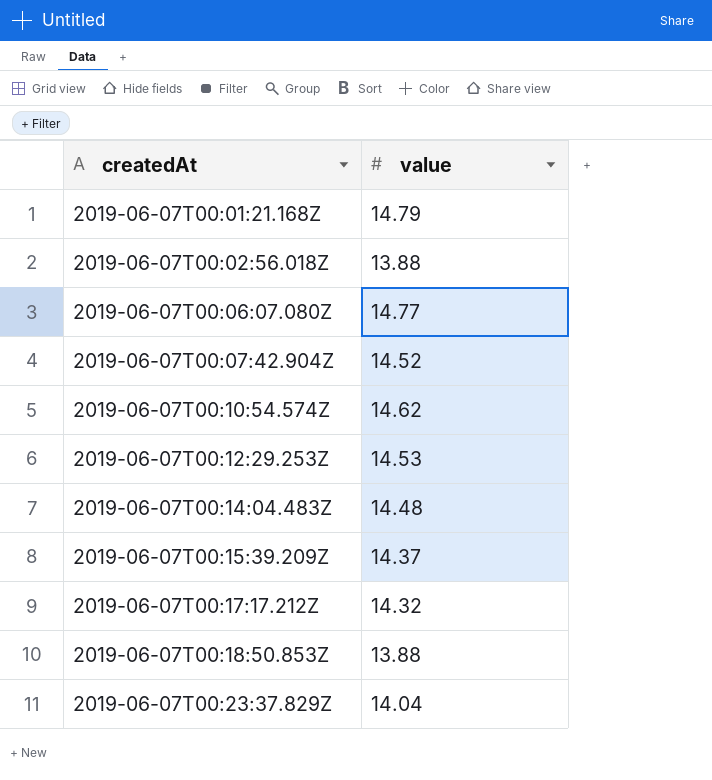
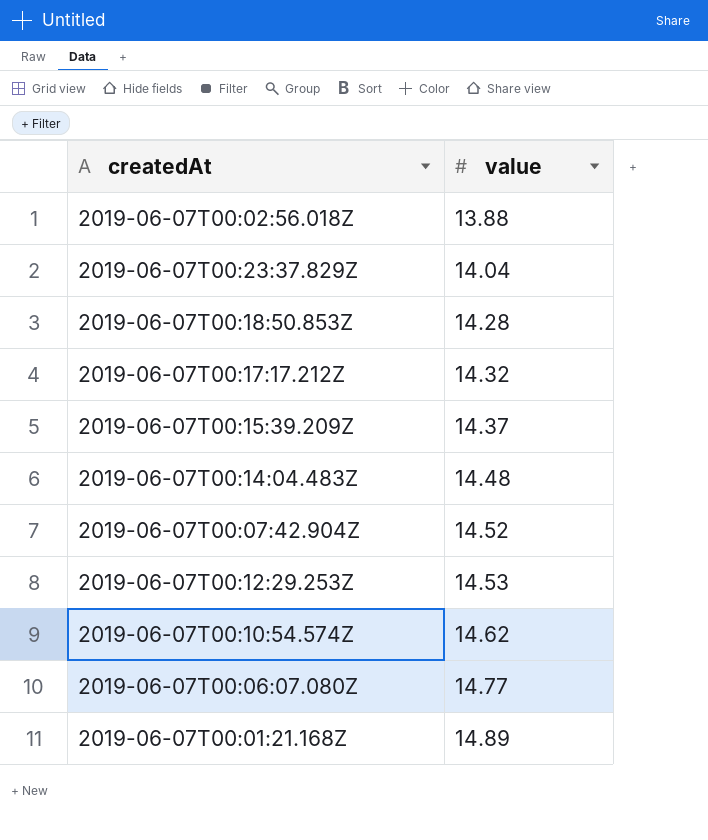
row order: createdAt ascending -> value ascending
2019-06-07T00:18:50.853Z | value: 13.88 -> 14.28
2019-06-07T00:01:21.168Z | value: 14.79 -> 14.89

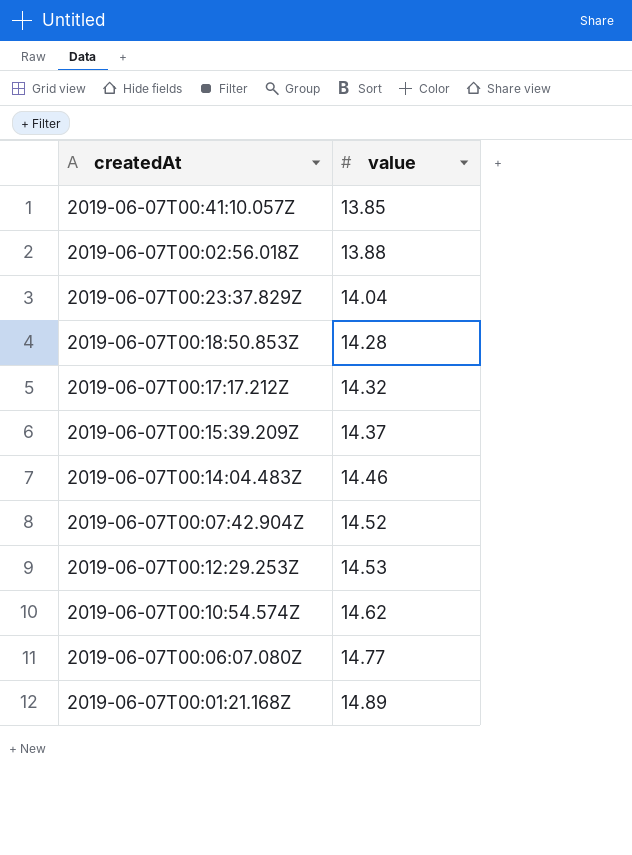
row 2019-06-07T00:41:10.057Z: none -> 13.85
2019-06-07T00:14:04.483Z | value: 14.48 -> 14.46

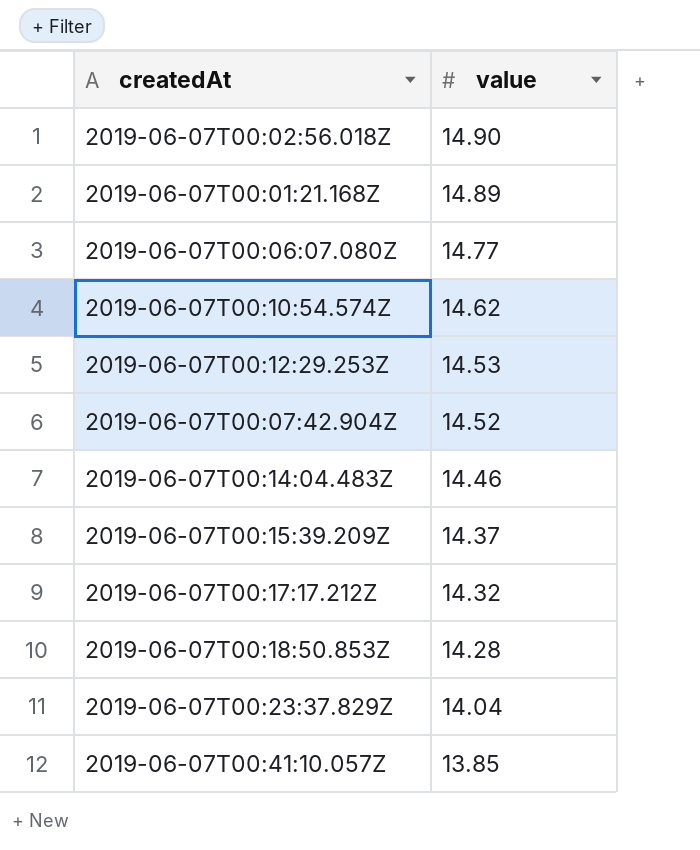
row order: value ascending -> value descending
2019-06-07T00:02:56.018Z | value: 13.88 -> 14.90

